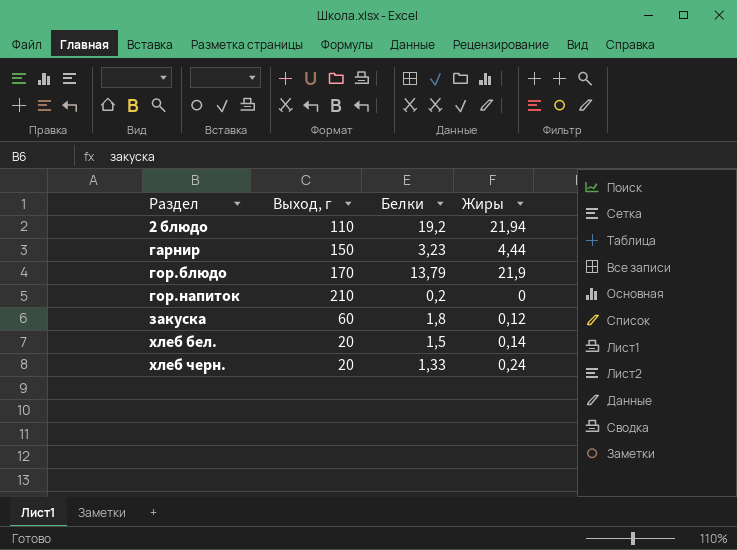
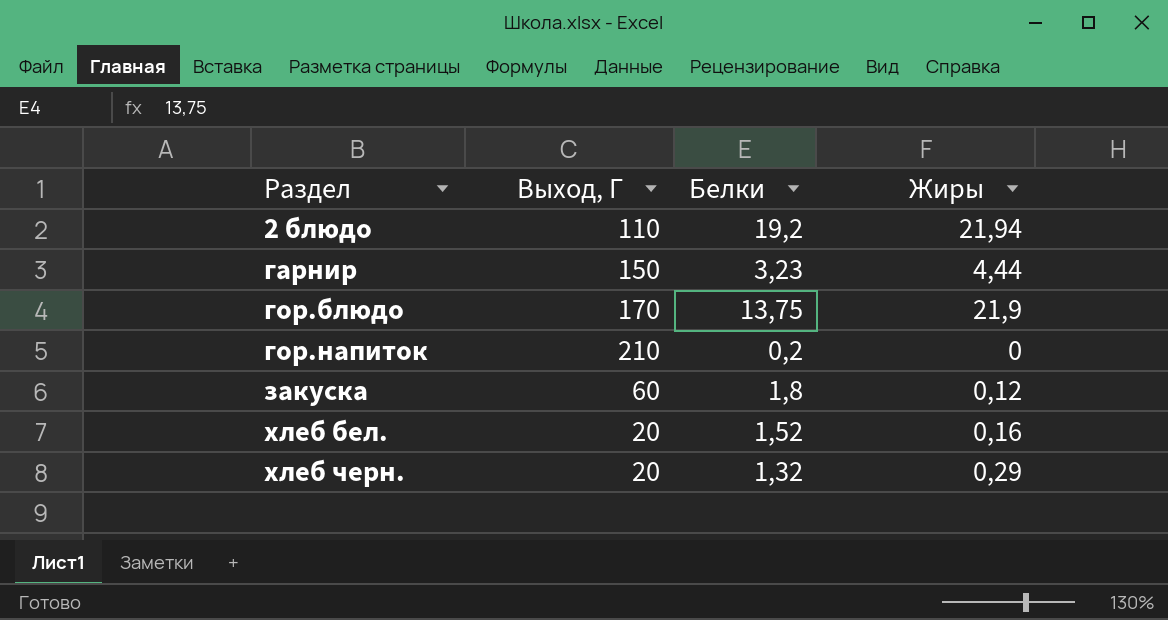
column name: Выход, г -> Выход, Г
гор.блюдо | Белки: 13,79 -> 13,75
хлеб бел. | Белки: 1,5 -> 1,52
хлеб бел. | Жиры: 0,14 -> 0,16
хлеб черн. | Белки: 1,33 -> 1,32
хлеб черн. | Жиры: 0,24 -> 0,29

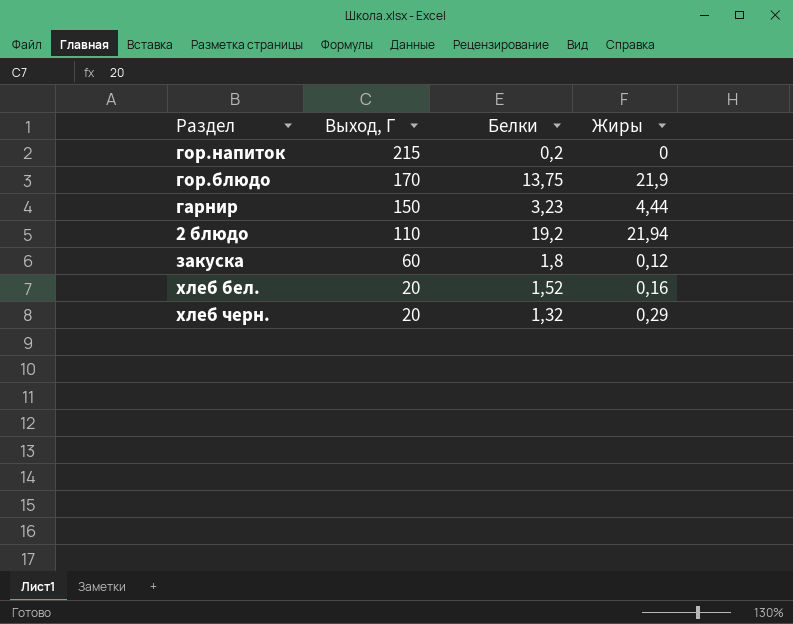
row order: Раздел ascending -> Выход, Г descending
гор.напиток | Выход, Г: 210 -> 215

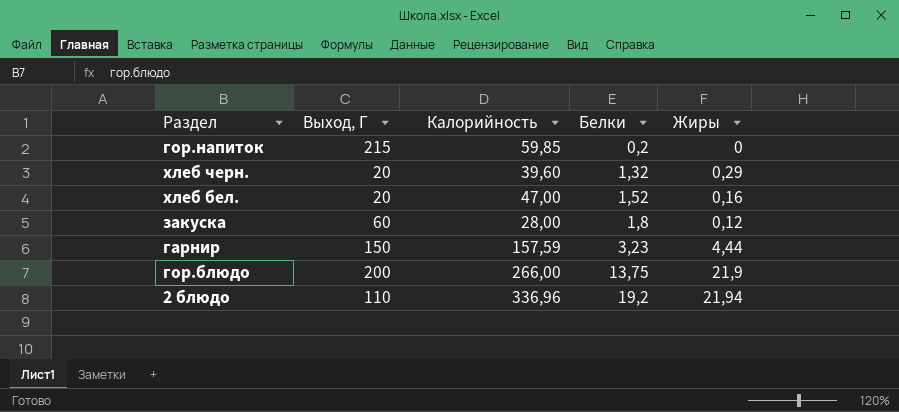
row order: Выход, Г descending -> Белки ascending
column Калорийность | position: none -> 3
гор.блюдо | Выход, Г: 170 -> 200

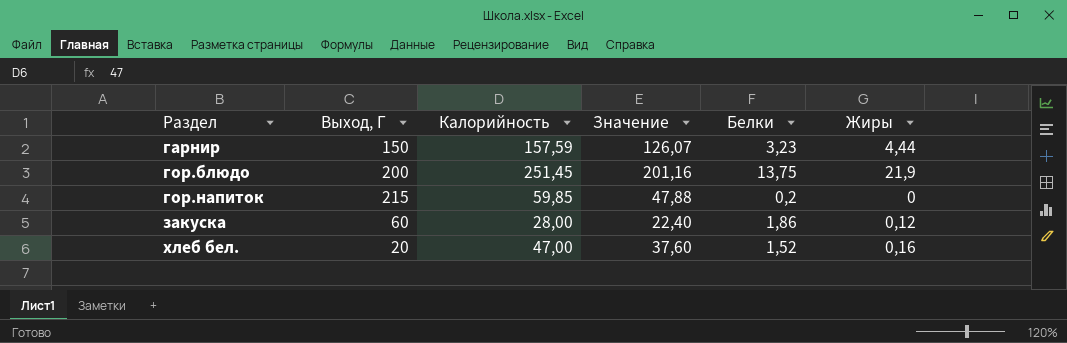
row order: Белки ascending -> Раздел ascending
column Значение | formula: none -> [Калорийность] * 0,8
row хлеб черн.: 20 | 39,60 | 1,32 | 0,29 -> none
row 2 блюдо: 110 | 336,96 | 19,2 | 21,94 -> none
гор.блюдо | Калорийность: 266,00 -> 251,45
закуска | Белки: 1,8 -> 1,86

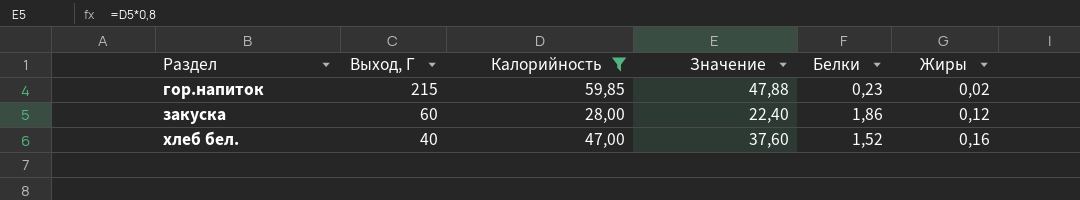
filter: none -> Калорийность <= 59,85
гор.напиток | Белки: 0,2 -> 0,23
гор.напиток | Жиры: 0 -> 0,02
хлеб бел. | Выход, Г: 20 -> 40

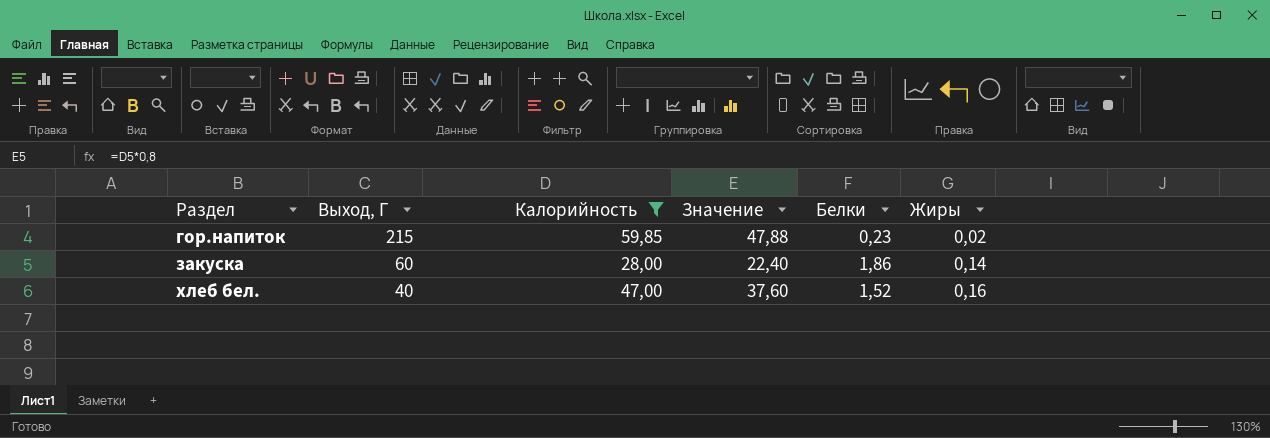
закуска | Жиры: 0,12 -> 0,14

